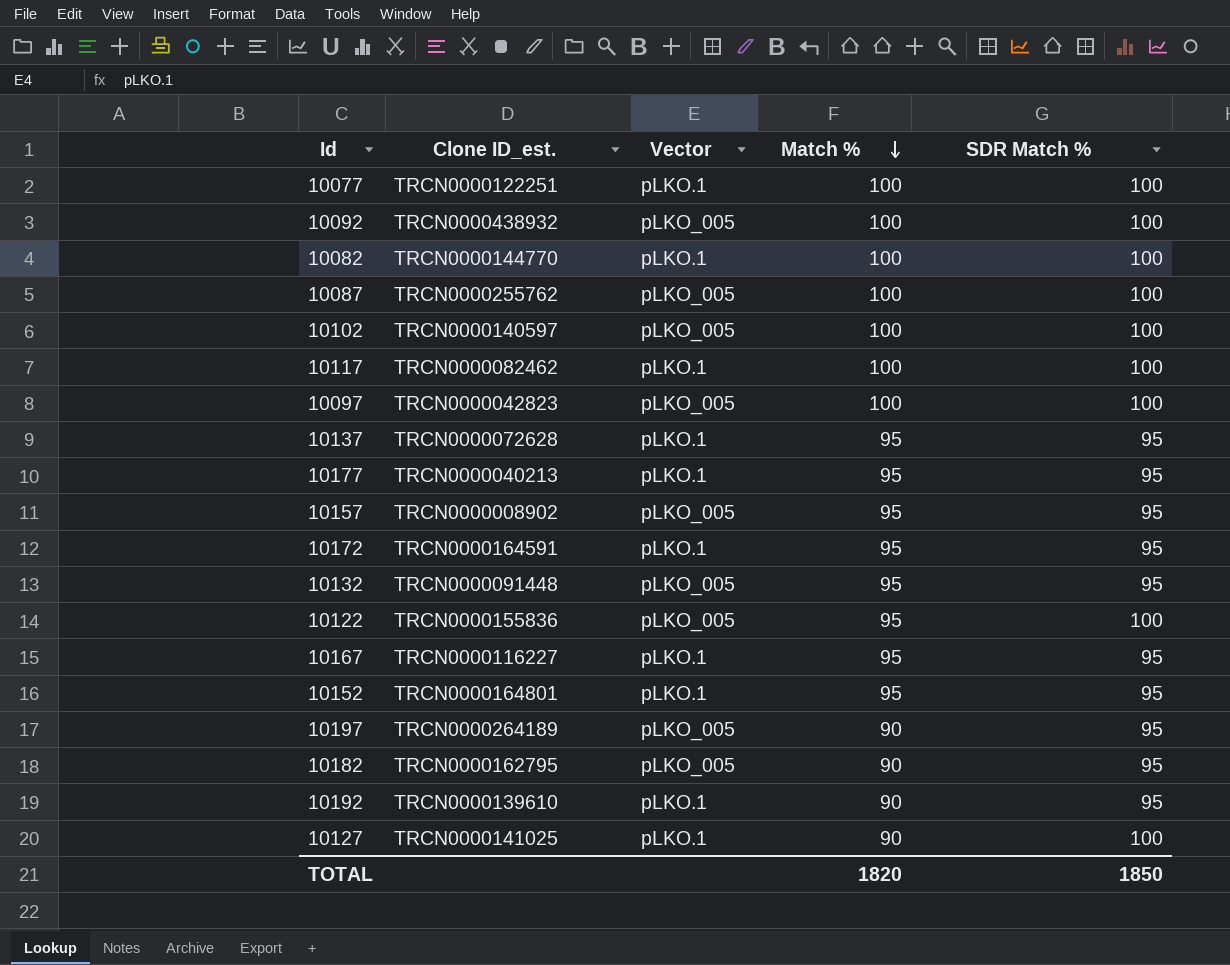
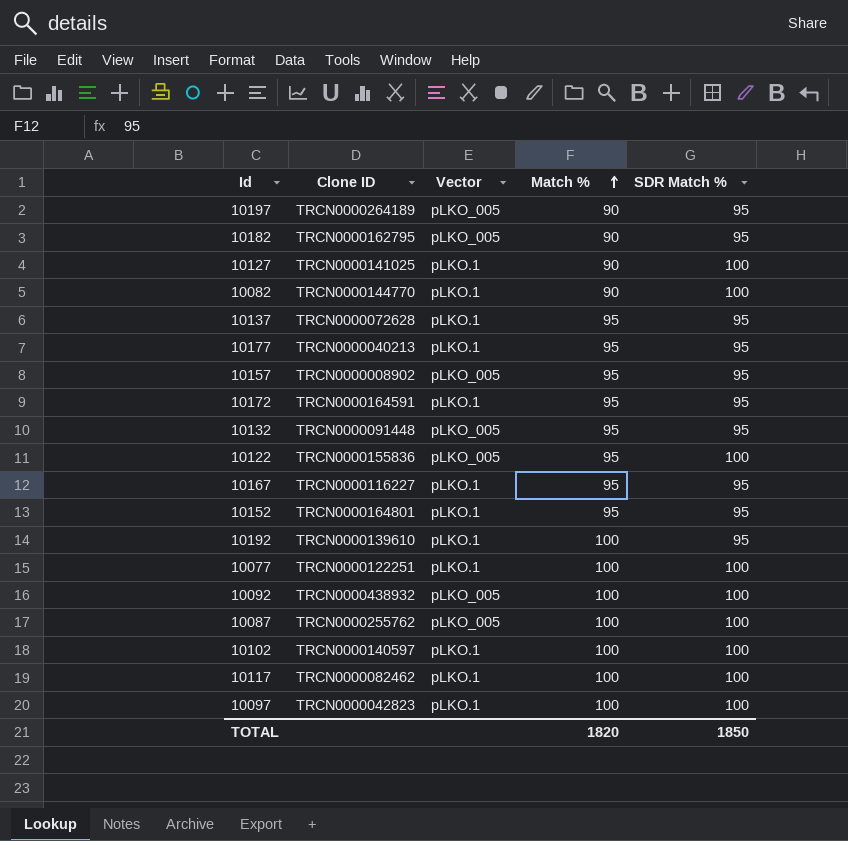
row order: Match % descending -> Match % ascending
column name: Clone ID_est. -> Clone ID
10082 | Match %: 100 -> 90
10192 | Match %: 90 -> 100
10102 | Vector: pLKO_005 -> pLKO.1
10097 | Vector: pLKO_005 -> pLKO.1

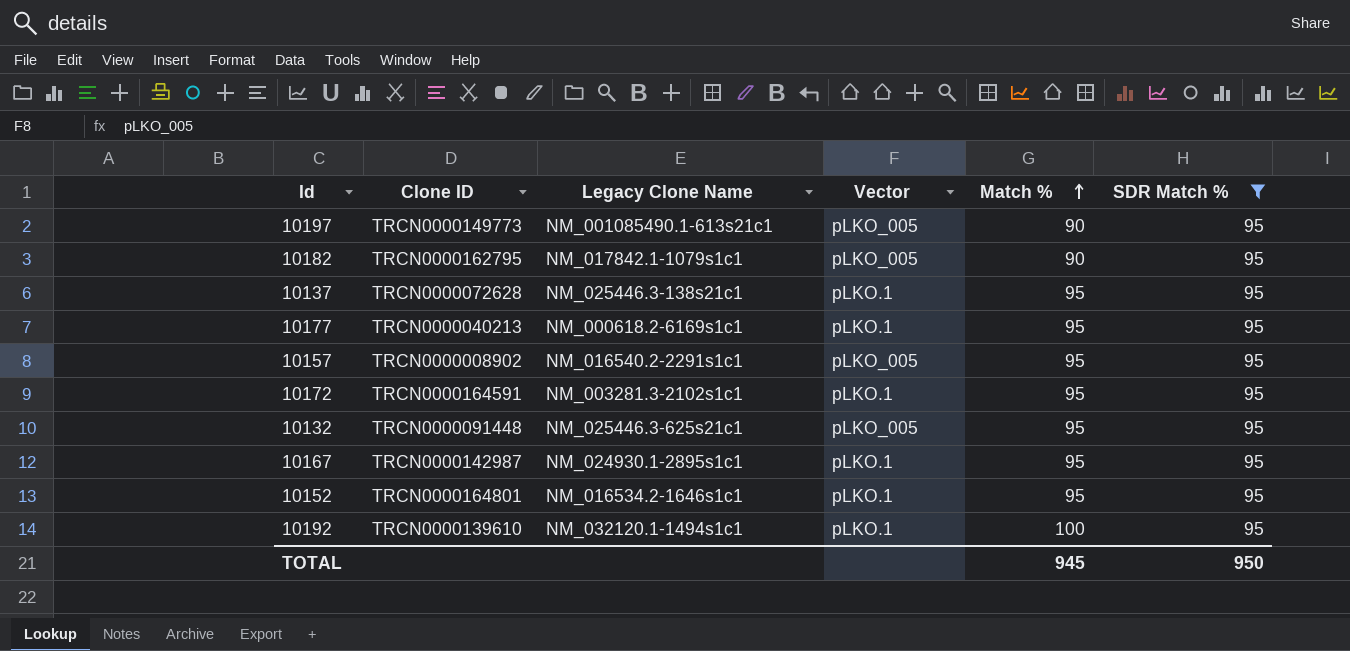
filter: none -> SDR Match % = 95
column Legacy Clone Name | position: none -> 3
10197 | Clone ID: TRCN0000264189 -> TRCN0000149773
10167 | Clone ID: TRCN0000116227 -> TRCN0000142987
TOTAL | Match %: 1820 -> 945
TOTAL | SDR Match %: 1850 -> 950

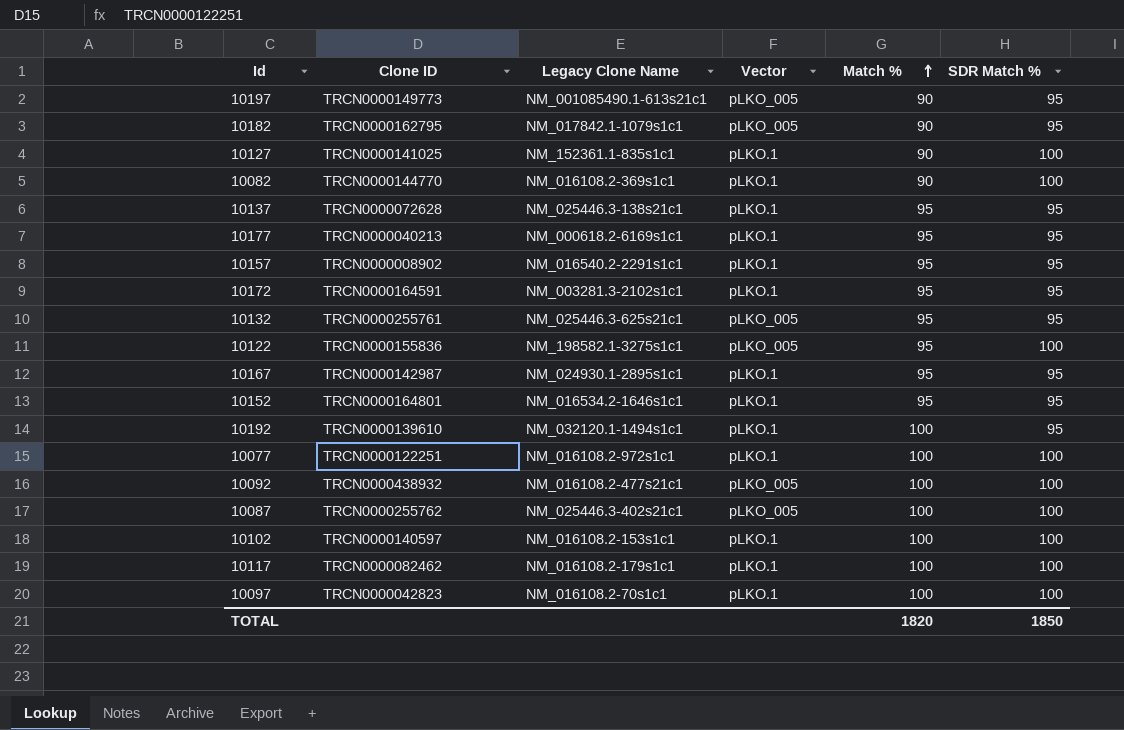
filter: SDR Match % = 95 -> none
10157 | Vector: pLKO_005 -> pLKO.1
10132 | Clone ID: TRCN0000091448 -> TRCN0000255761
TOTAL | Match %: 945 -> 1820
TOTAL | SDR Match %: 950 -> 1850

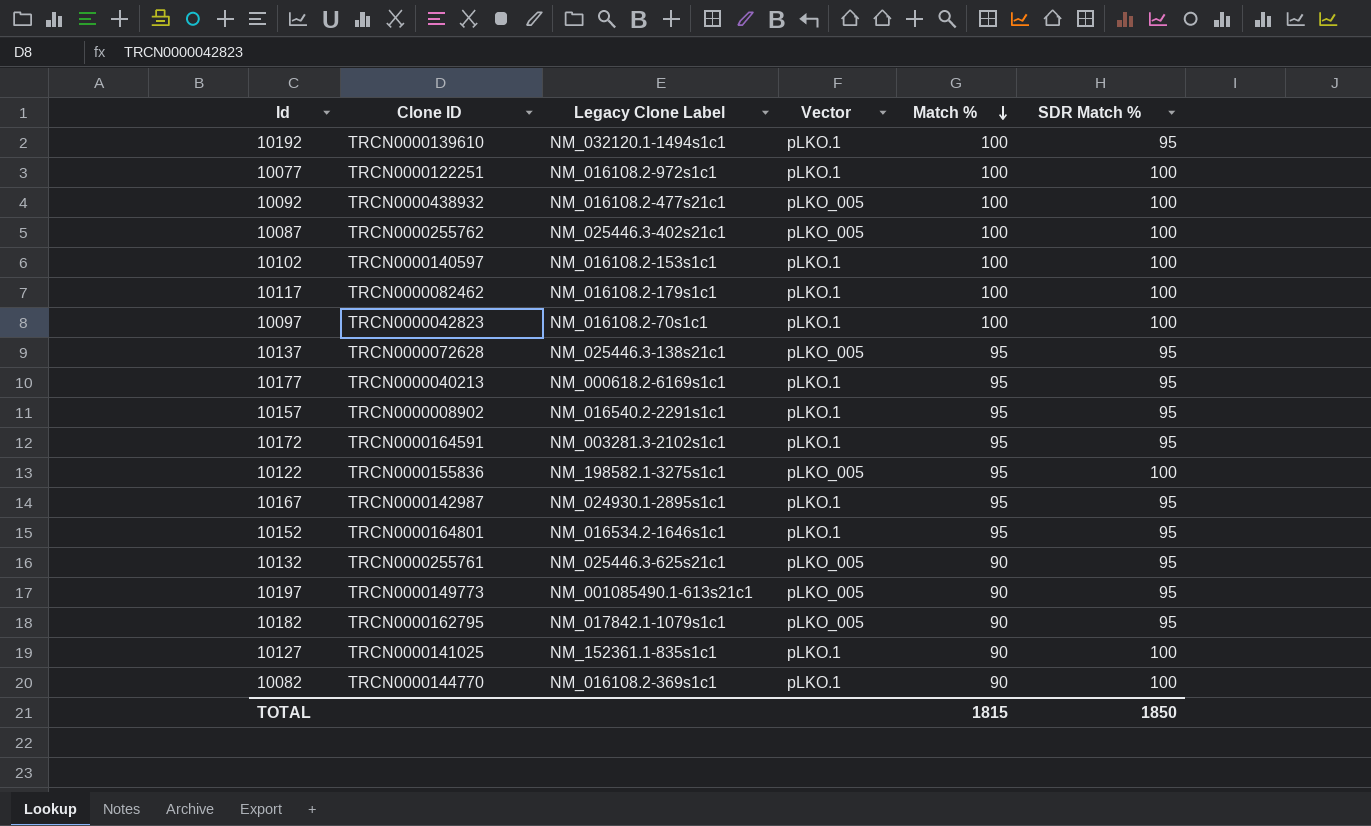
row order: Match % ascending -> Match % descending
column name: Legacy Clone Name -> Legacy Clone Label
10137 | Vector: pLKO.1 -> pLKO_005
10132 | Match %: 95 -> 90
TOTAL | Match %: 1820 -> 1815

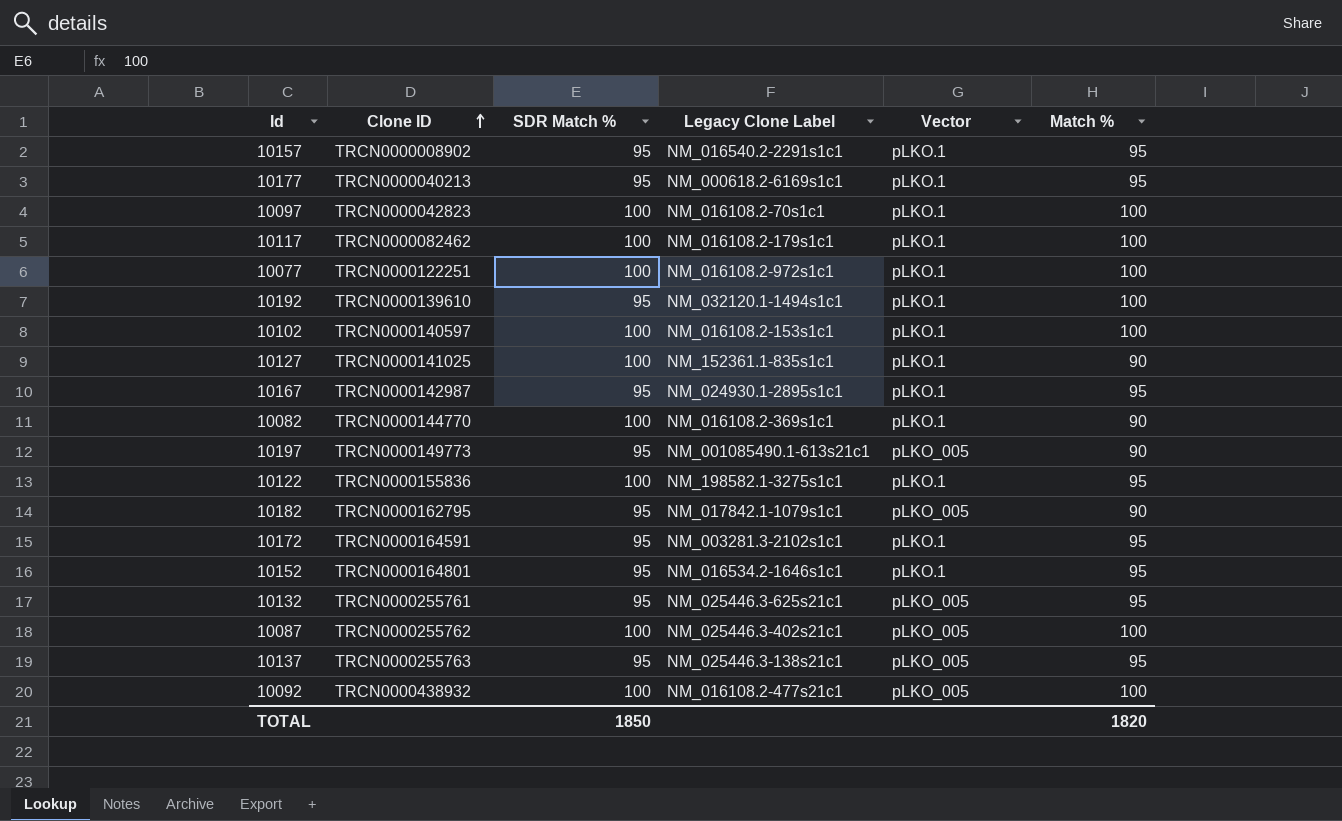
row order: Match % descending -> Clone ID ascending
column SDR Match % | position: 6 -> 3
10122 | Vector: pLKO_005 -> pLKO.1
10132 | Match %: 90 -> 95
10137 | Clone ID: TRCN0000072628 -> TRCN0000255763
TOTAL | Match %: 1815 -> 1820

